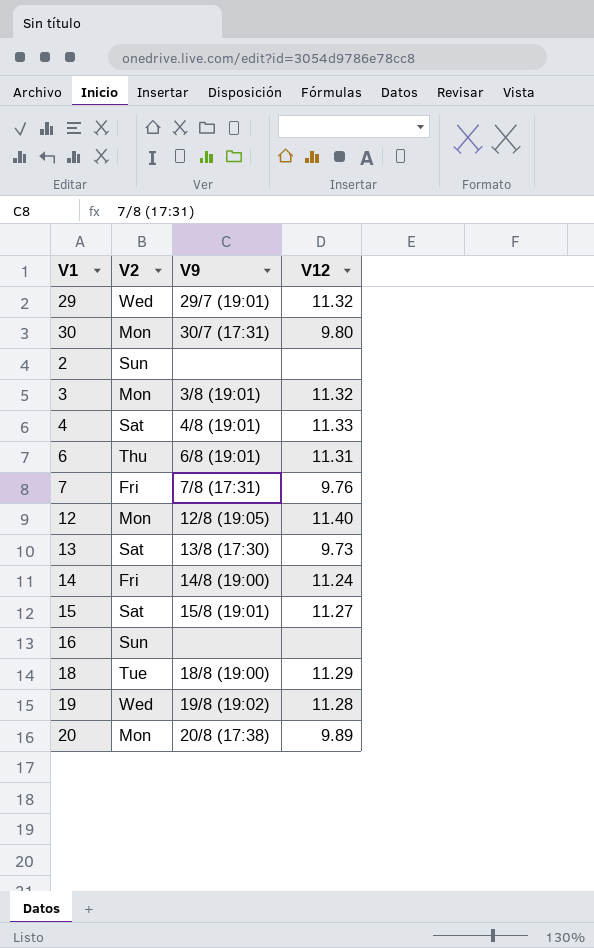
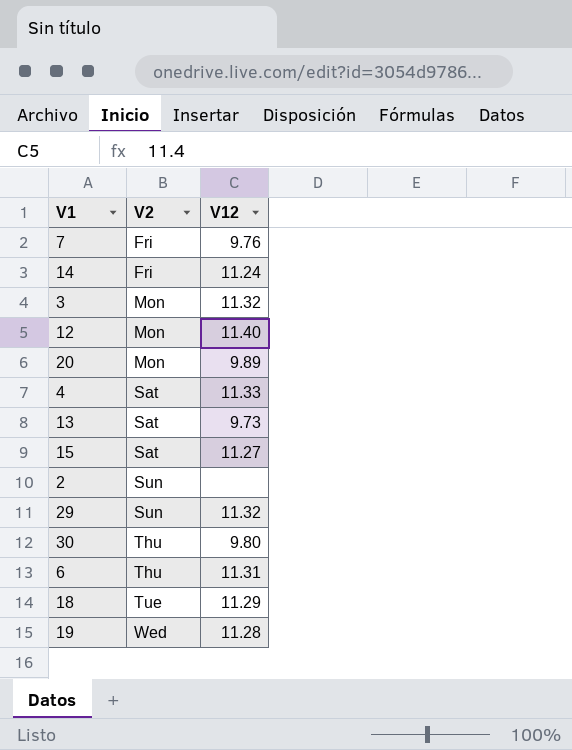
row order: none -> V2 ascending
column V9 | position: 3 -> none
row 16: Sun | none | none -> none
29 | V2: Wed -> Sun
30 | V2: Mon -> Thu

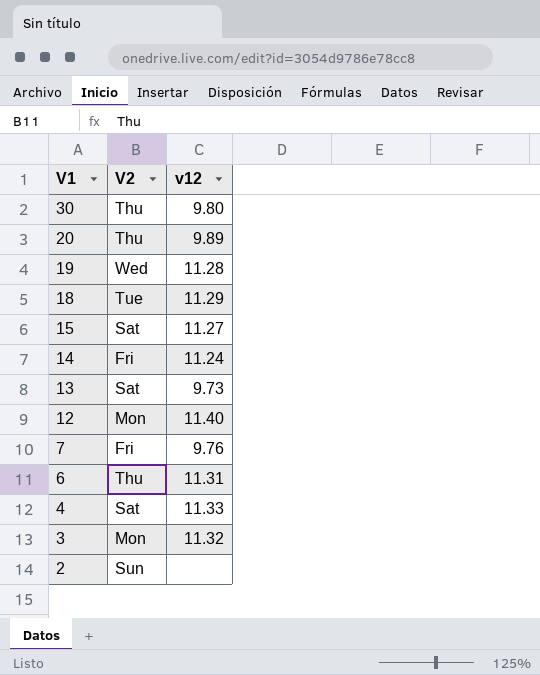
row order: V2 ascending -> V1 descending
column name: V12 -> v12
row 29: Sun | 11.32 -> none
20 | V2: Mon -> Thu

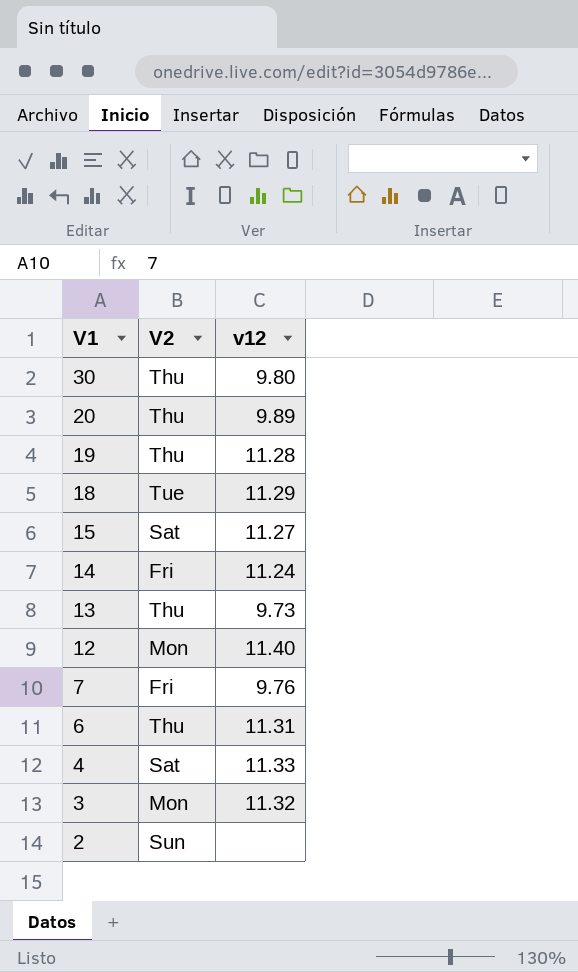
19 | V2: Wed -> Thu
13 | V2: Sat -> Thu

